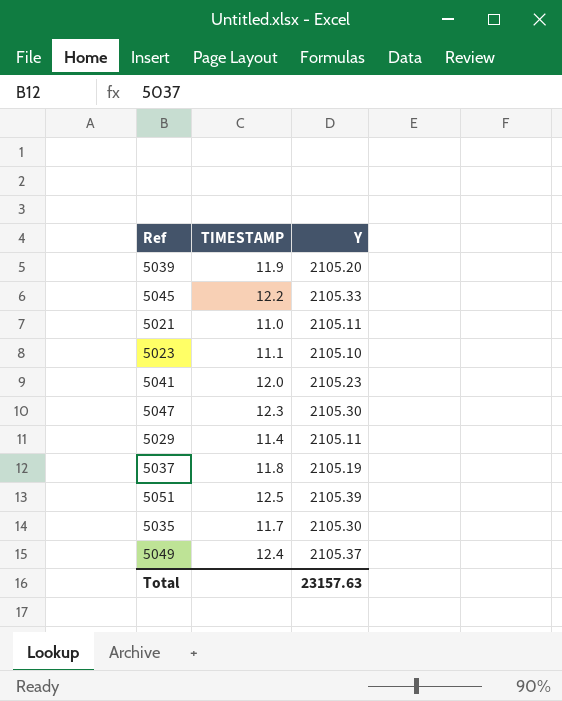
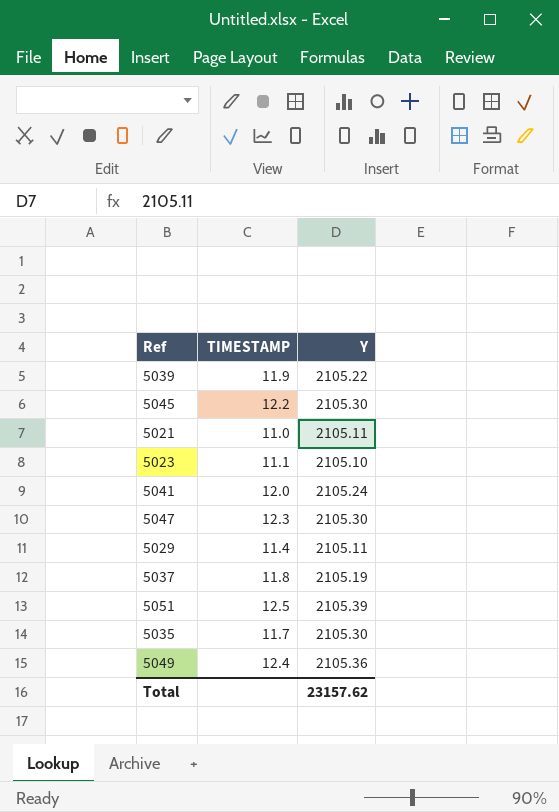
5039 | Y: 2105.20 -> 2105.22
5045 | Y: 2105.33 -> 2105.30
5041 | Y: 2105.23 -> 2105.24
5049 | Y: 2105.37 -> 2105.36
Total | Y: 23157.63 -> 23157.62

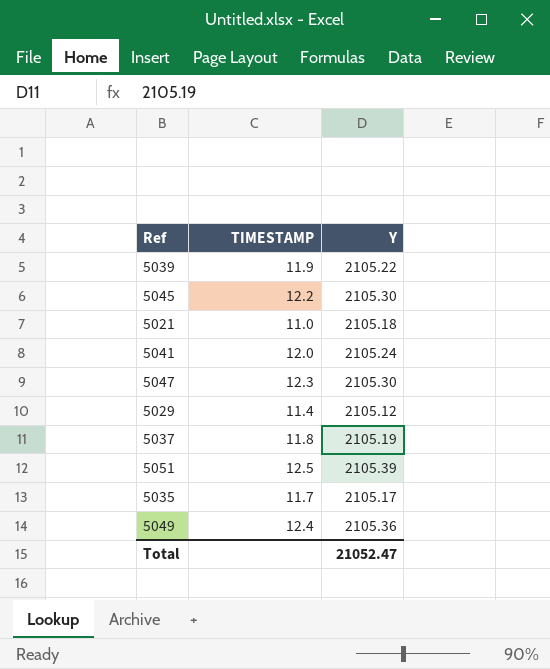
row 5023: 11.1 | 2105.10 -> none
5021 | Y: 2105.11 -> 2105.18
5029 | Y: 2105.11 -> 2105.12
5035 | Y: 2105.30 -> 2105.17
Total | Y: 23157.62 -> 21052.47

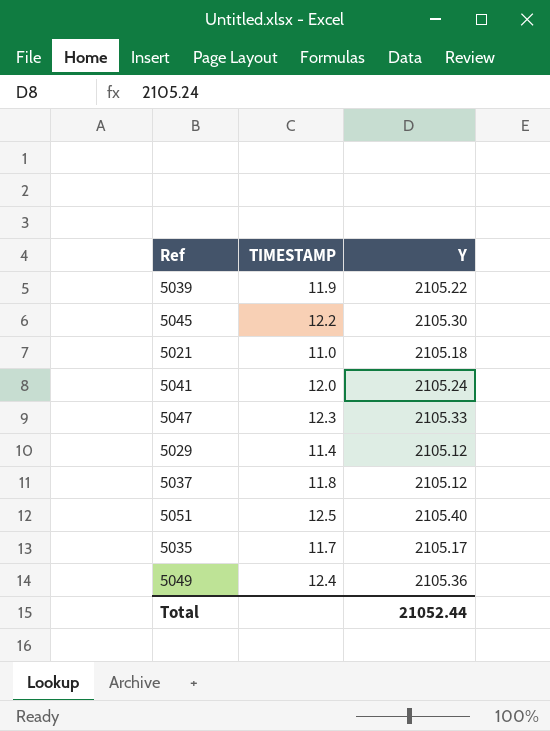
5047 | Y: 2105.30 -> 2105.33
5037 | Y: 2105.19 -> 2105.12
5051 | Y: 2105.39 -> 2105.40
Total | Y: 21052.47 -> 21052.44

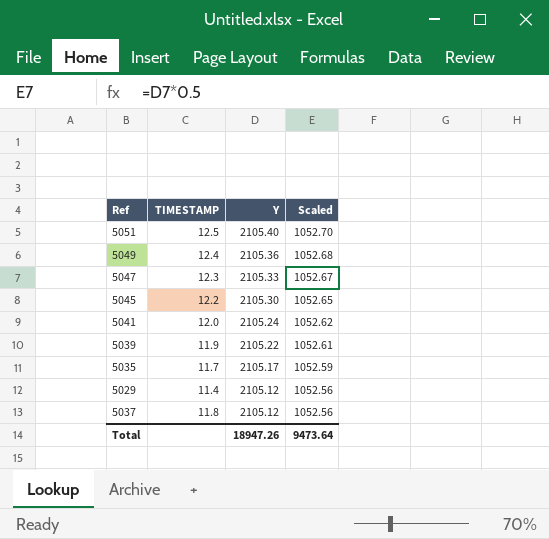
row order: none -> Y descending
column Scaled | formula: none -> [Y] * 0.5
row 5021: 11.0 | 2105.18 -> none
Total | Y: 21052.44 -> 18947.26

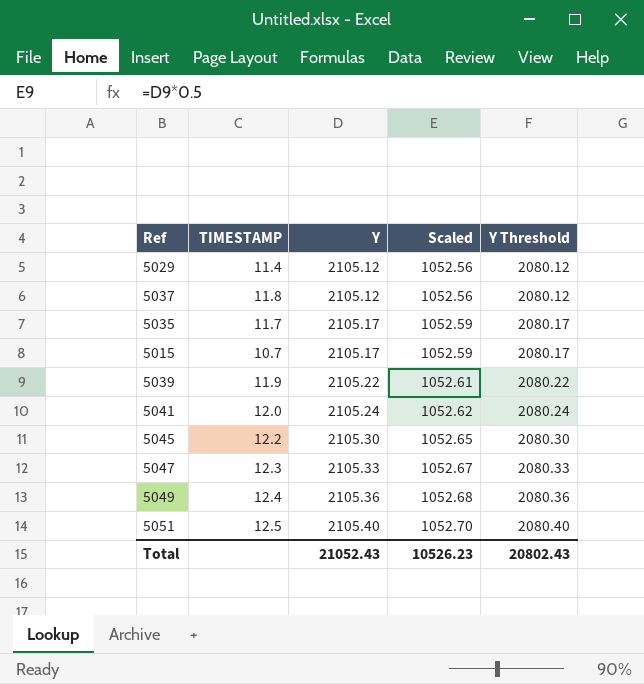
row order: Y descending -> Y ascending
column Y Threshold | formula: none -> [Y] - 25
row 5015: none -> 10.7 | 2105.17 | 1052.59 | 2080.17
Total | Y: 18947.26 -> 21052.43
Total | Scaled: 9473.64 -> 10526.23

